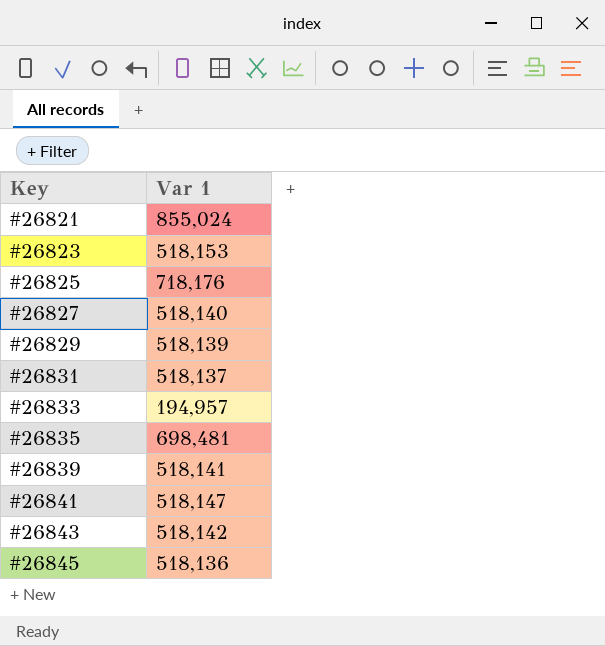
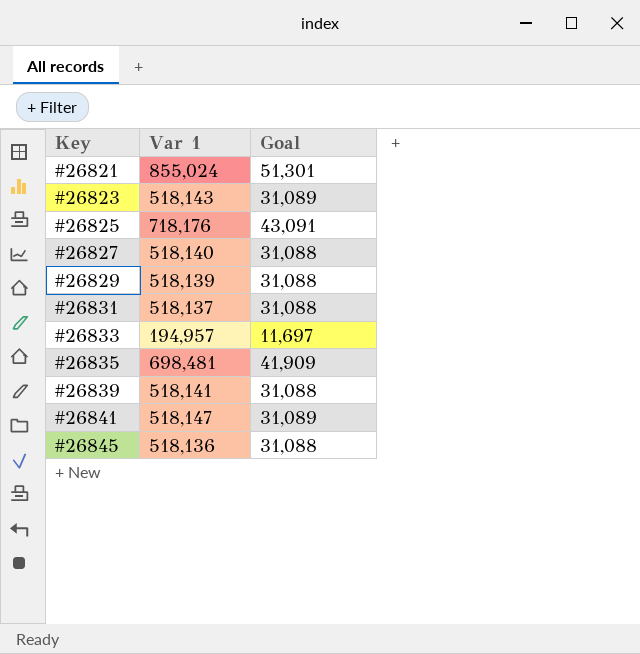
column Goal | formula: none -> [Var 1] * 0.06
row #26843: 518,142 -> none
#26823 | Var 1: 518,153 -> 518,143

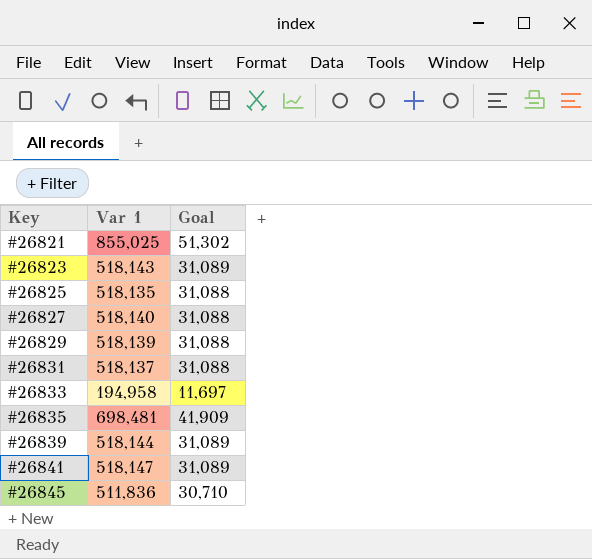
#26821 | Var 1: 855,024 -> 855,025
#26821 | Goal: 51,301 -> 51,302
#26825 | Var 1: 718,176 -> 518,135
#26825 | Goal: 43,091 -> 31,088
#26833 | Var 1: 194,957 -> 194,958
#26839 | Var 1: 518,141 -> 518,144
#26839 | Goal: 31,088 -> 31,089
#26845 | Var 1: 518,136 -> 511,836
#26845 | Goal: 31,088 -> 30,710

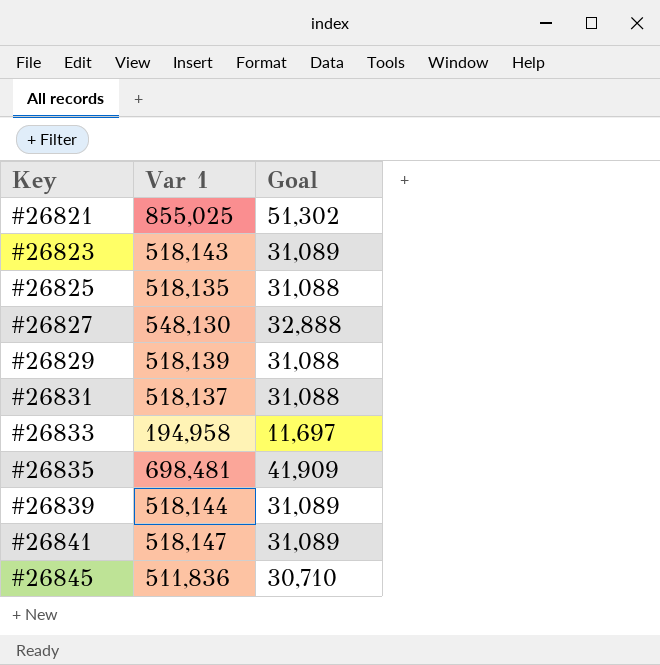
#26827 | Var 1: 518,140 -> 548,130
#26827 | Goal: 31,088 -> 32,888

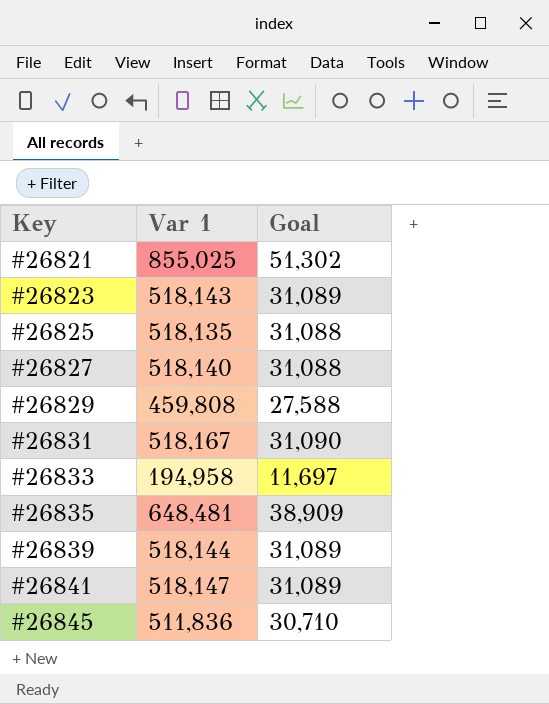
#26827 | Var 1: 548,130 -> 518,140
#26827 | Goal: 32,888 -> 31,088
#26829 | Var 1: 518,139 -> 459,808
#26829 | Goal: 31,088 -> 27,588
#26831 | Var 1: 518,137 -> 518,167
#26831 | Goal: 31,088 -> 31,090
#26835 | Var 1: 698,481 -> 648,481
#26835 | Goal: 41,909 -> 38,909

